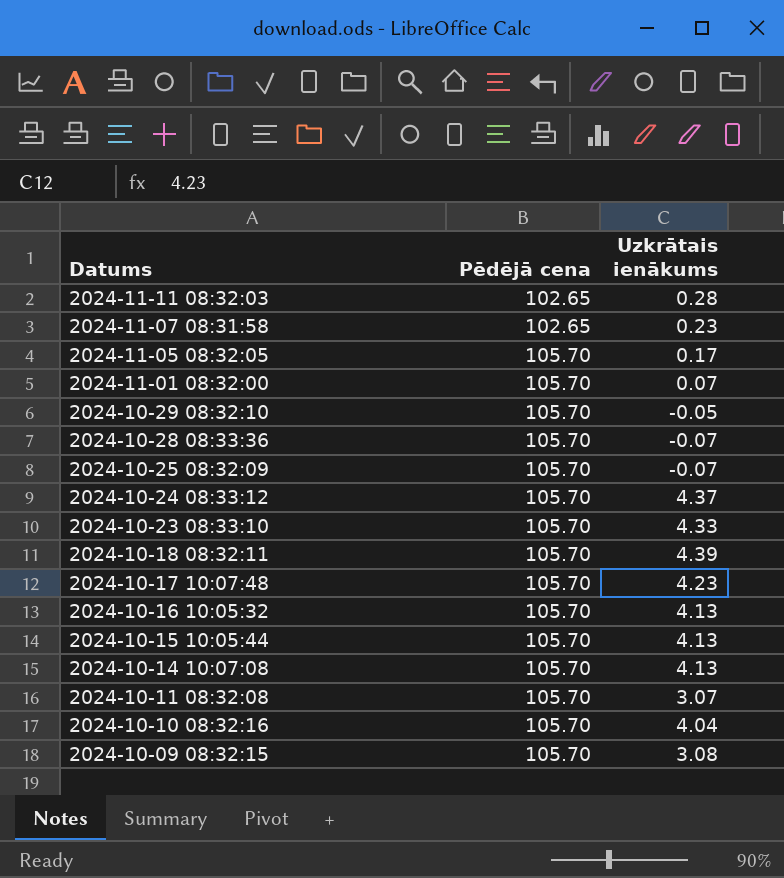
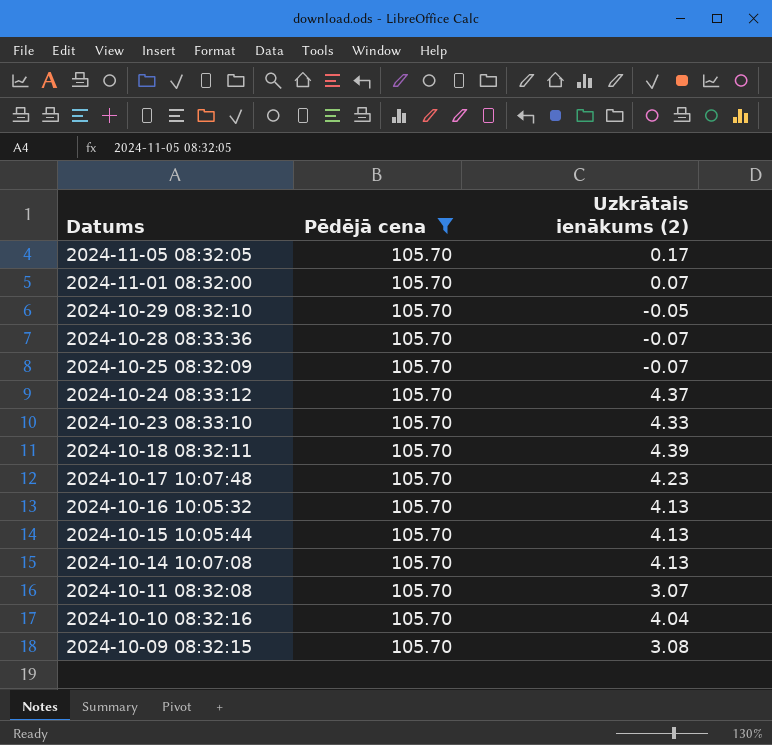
filter: none -> Pēdējā cena = 105.70
column name: Uzkrātais ienākums -> Uzkrātais ienākums (2)

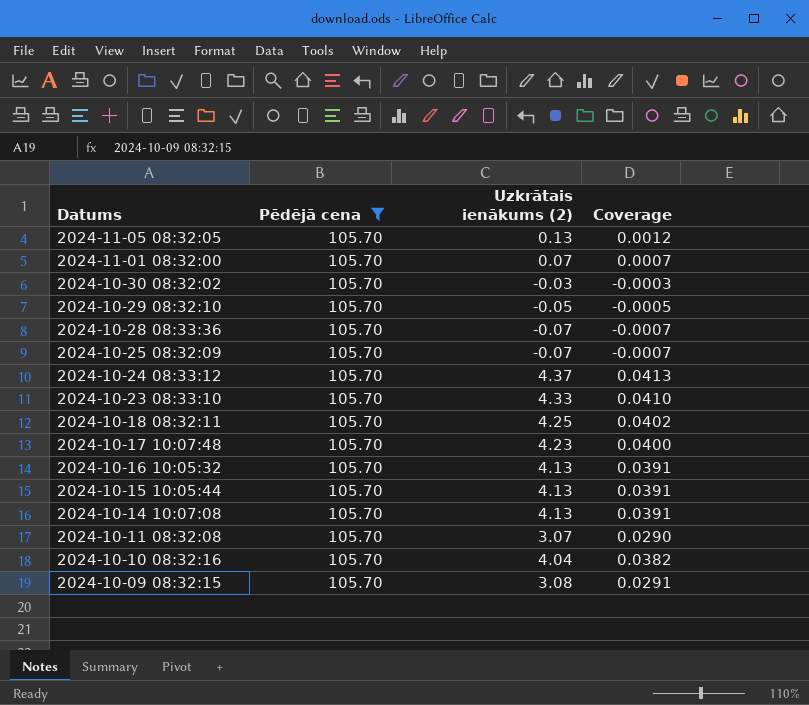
column Coverage | formula: none -> [Uzkrātais ienākums (2)] / [Pēdējā cena]
2024-11-05 08:32:05 | Uzkrātais ienākums (2): 0.17 -> 0.13
row 2024-10-30 08:32:02: none -> 105.70 | -0.03 | -0.0003
2024-10-18 08:32:11 | Uzkrātais ienākums (2): 4.39 -> 4.25

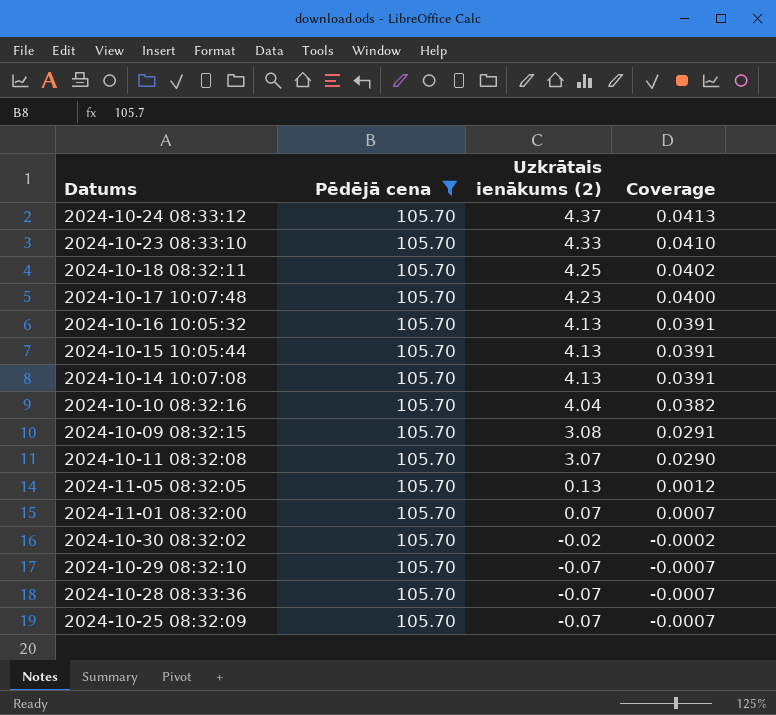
row order: Datums descending -> Uzkrātais ienākums (2) descending
2024-10-30 08:32:02 | Uzkrātais ienākums (2): -0.03 -> -0.02
2024-10-30 08:32:02 | Coverage: -0.0003 -> -0.0002
2024-10-29 08:32:10 | Uzkrātais ienākums (2): -0.05 -> -0.07
2024-10-29 08:32:10 | Coverage: -0.0005 -> -0.0007

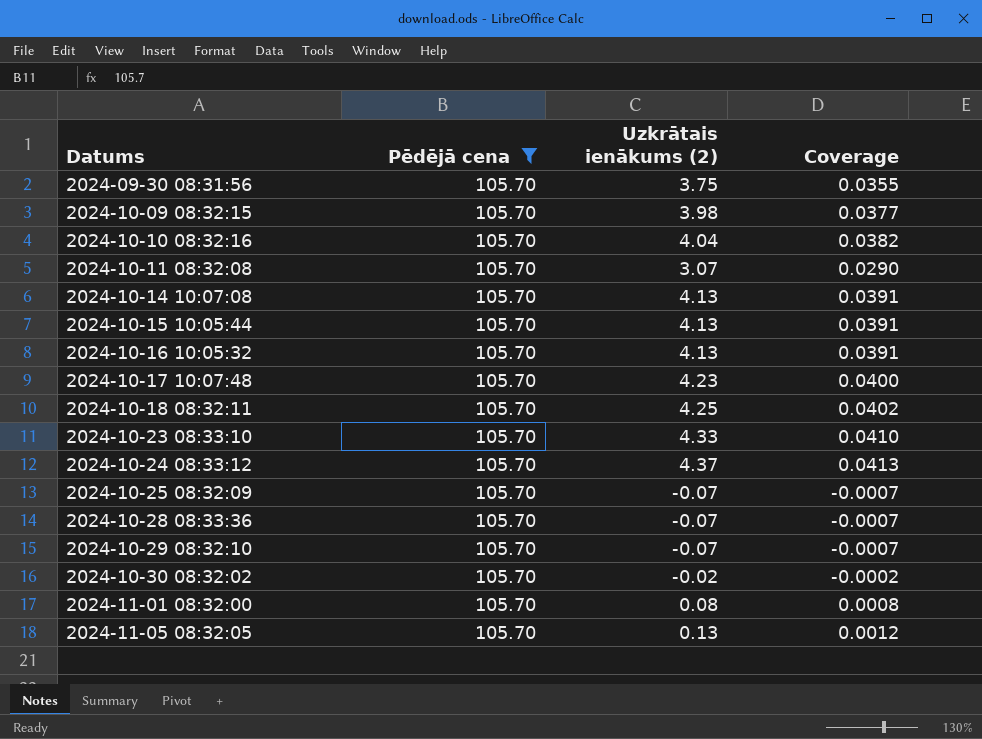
row order: Uzkrātais ienākums (2) descending -> Datums ascending
row 2024-09-30 08:31:56: none -> 105.70 | 3.75 | 0.0355
2024-10-09 08:32:15 | Uzkrātais ienākums (2): 3.08 -> 3.98
2024-10-09 08:32:15 | Coverage: 0.0291 -> 0.0377
2024-11-01 08:32:00 | Uzkrātais ienākums (2): 0.07 -> 0.08
2024-11-01 08:32:00 | Coverage: 0.0007 -> 0.0008

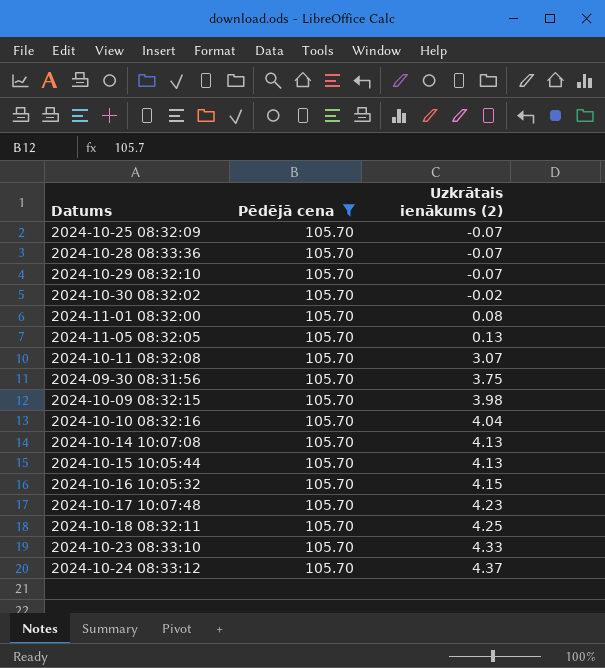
row order: Datums ascending -> Uzkrātais ienākums (2) ascending
column Coverage | formula: [Uzkrātais ienākums (2)] / [Pēdējā cena] -> none
2024-10-16 10:05:32 | Uzkrātais ienākums (2): 4.13 -> 4.15

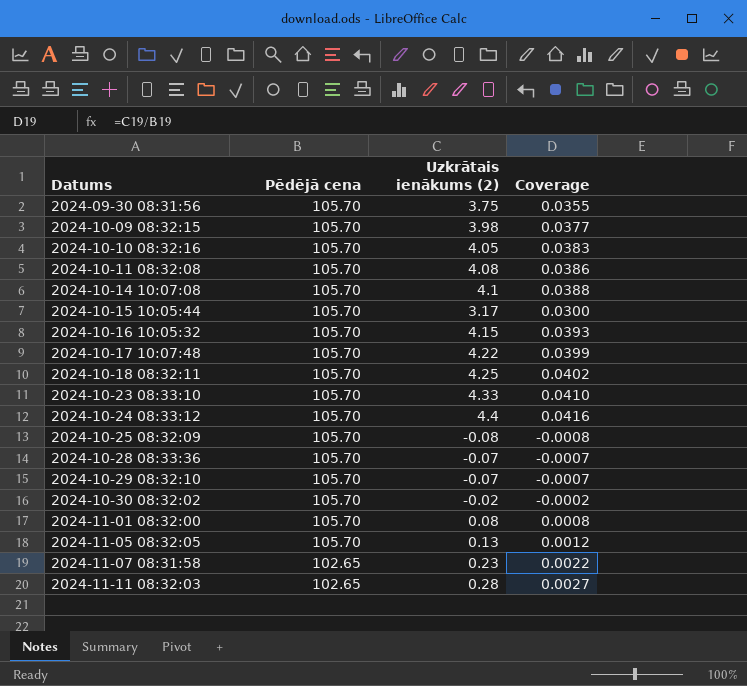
filter: Pēdējā cena = 105.70 -> none
row order: Uzkrātais ienākums (2) ascending -> Datums ascending
column Coverage | formula: none -> [Uzkrātais ienākums (2)] / [Pēdējā cena]
2024-10-10 08:32:16 | Uzkrātais ienākums (2): 4.04 -> 4.05
2024-10-11 08:32:08 | Uzkrātais ienākums (2): 3.07 -> 4.08
2024-10-14 10:07:08 | Uzkrātais ienākums (2): 4.13 -> 4.1
2024-10-15 10:05:44 | Uzkrātais ienākums (2): 4.13 -> 3.17
2024-10-17 10:07:48 | Uzkrātais ienākums (2): 4.23 -> 4.22
2024-10-24 08:33:12 | Uzkrātais ienākums (2): 4.37 -> 4.4
2024-10-25 08:32:09 | Uzkrātais ienākums (2): -0.07 -> -0.08

